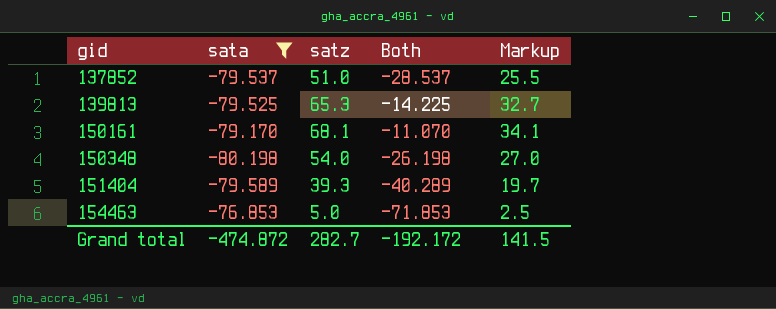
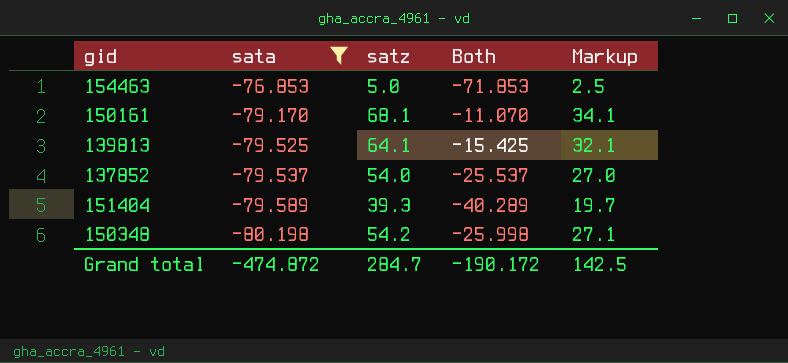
row order: gid ascending -> sata descending
139813 | satz: 65.3 -> 64.1
139813 | Both: -14.225 -> -15.425
139813 | Markup: 32.7 -> 32.1
137852 | satz: 51.0 -> 54.0
137852 | Both: -28.537 -> -25.537
137852 | Markup: 25.5 -> 27.0
150348 | satz: 54.0 -> 54.2
150348 | Both: -26.198 -> -25.998
150348 | Markup: 27.0 -> 27.1
Grand total | satz: 282.7 -> 284.7
Grand total | Both: -192.172 -> -190.172
Grand total | Markup: 141.5 -> 142.5

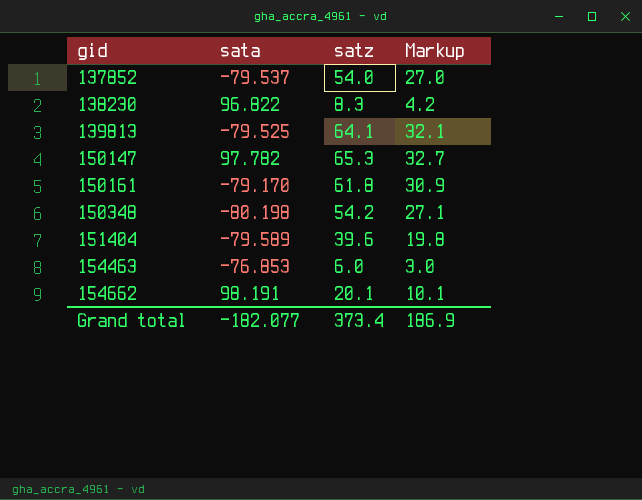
filter: sata <= -76.853 -> none
row order: sata descending -> gid ascending
column Both | formula: [sata] + [satz] -> none
150161 | satz: 68.1 -> 61.8
150161 | Markup: 34.1 -> 30.9
151404 | satz: 39.3 -> 39.6
151404 | Markup: 19.7 -> 19.8
154463 | satz: 5.0 -> 6.0
154463 | Markup: 2.5 -> 3.0
Grand total | sata: -474.872 -> -182.077
Grand total | satz: 284.7 -> 373.4
Grand total | Markup: 142.5 -> 186.9

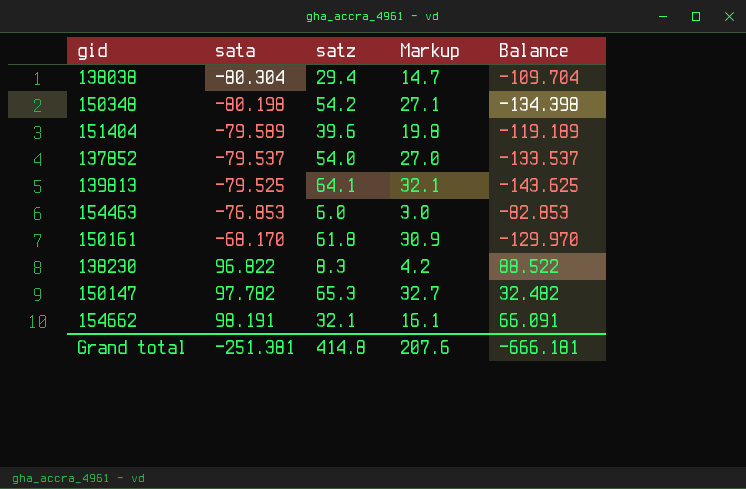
row order: gid ascending -> sata ascending
column Balance | formula: none -> [sata] - [satz]
row 138038: none -> -80.304 | 29.4 | 14.7 | -109.704
150161 | sata: -79.170 -> -68.170
154662 | satz: 20.1 -> 32.1
154662 | Markup: 10.1 -> 16.1
Grand total | sata: -182.077 -> -251.381
Grand total | satz: 373.4 -> 414.8
Grand total | Markup: 186.9 -> 207.6

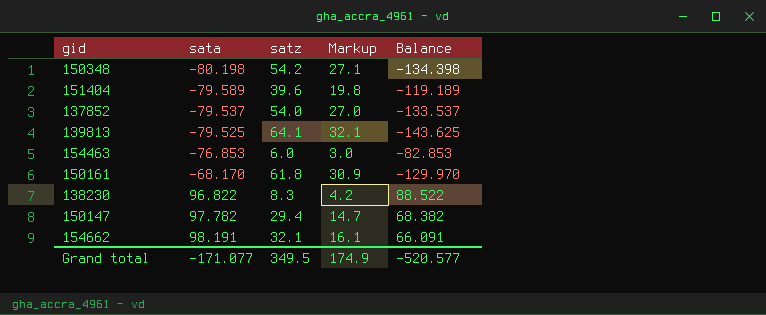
row 138038: -80.304 | 29.4 | 14.7 | -109.704 -> none
150147 | satz: 65.3 -> 29.4
150147 | Markup: 32.7 -> 14.7
150147 | Balance: 32.482 -> 68.382
Grand total | sata: -251.381 -> -171.077
Grand total | satz: 414.8 -> 349.5
Grand total | Markup: 207.6 -> 174.9
Grand total | Balance: -666.181 -> -520.577

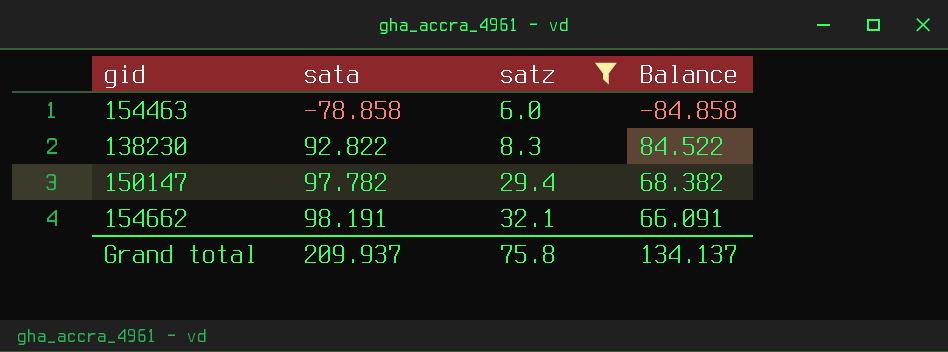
filter: none -> satz <= 32.1
column Markup | formula: [satz] * 0.5 -> none
154463 | sata: -76.853 -> -78.858
154463 | Balance: -82.853 -> -84.858
138230 | sata: 96.822 -> 92.822
138230 | Balance: 88.522 -> 84.522
Grand total | sata: -171.077 -> 209.937
Grand total | satz: 349.5 -> 75.8
Grand total | Balance: -520.577 -> 134.137

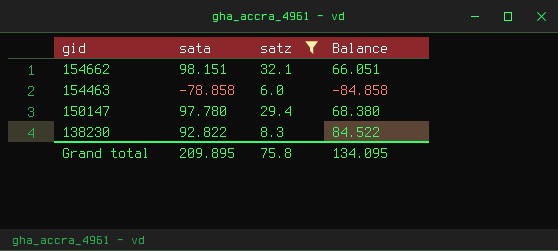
row order: sata ascending -> gid descending
154662 | sata: 98.191 -> 98.151
154662 | Balance: 66.091 -> 66.051
150147 | sata: 97.782 -> 97.780
150147 | Balance: 68.382 -> 68.380
Grand total | sata: 209.937 -> 209.895
Grand total | Balance: 134.137 -> 134.095

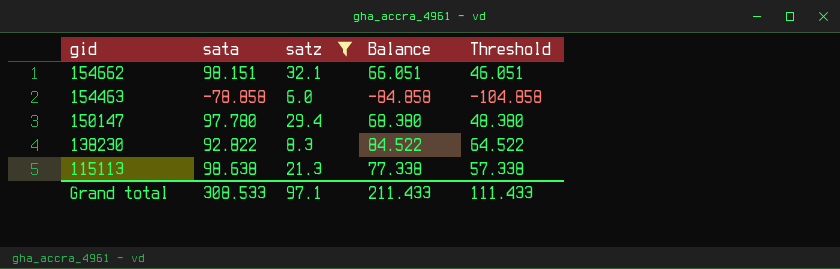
column Threshold | formula: none -> [Balance] - 20
row 115113: none -> 98.638 | 21.3 | 77.338 | 57.338
Grand total | sata: 209.895 -> 308.533
Grand total | satz: 75.8 -> 97.1
Grand total | Balance: 134.095 -> 211.433

